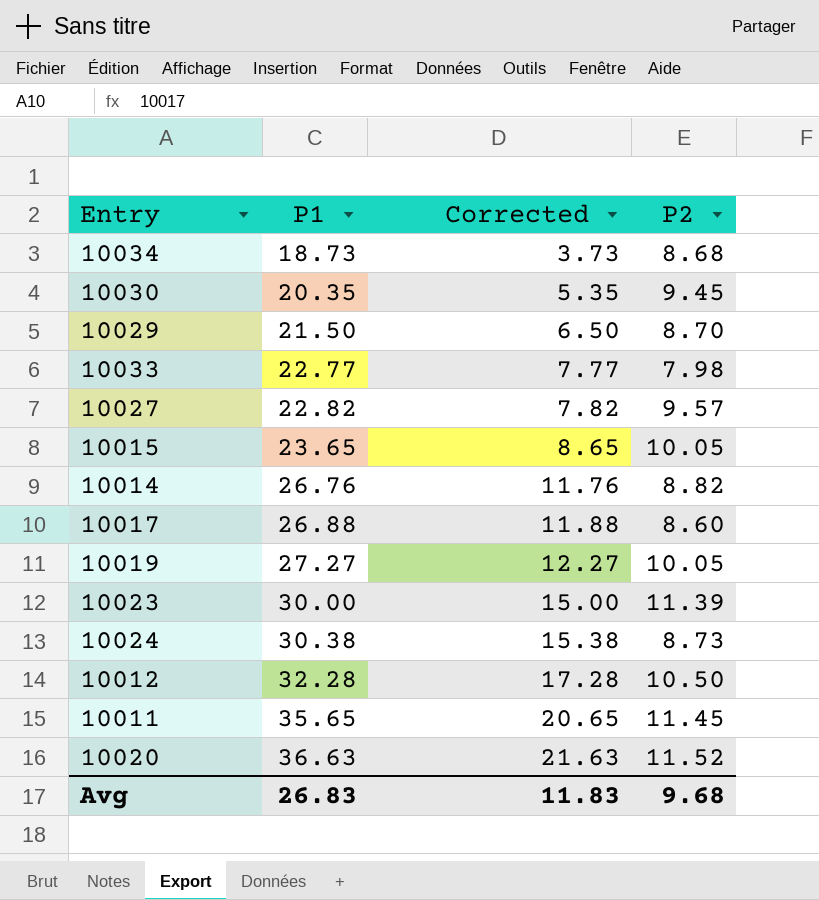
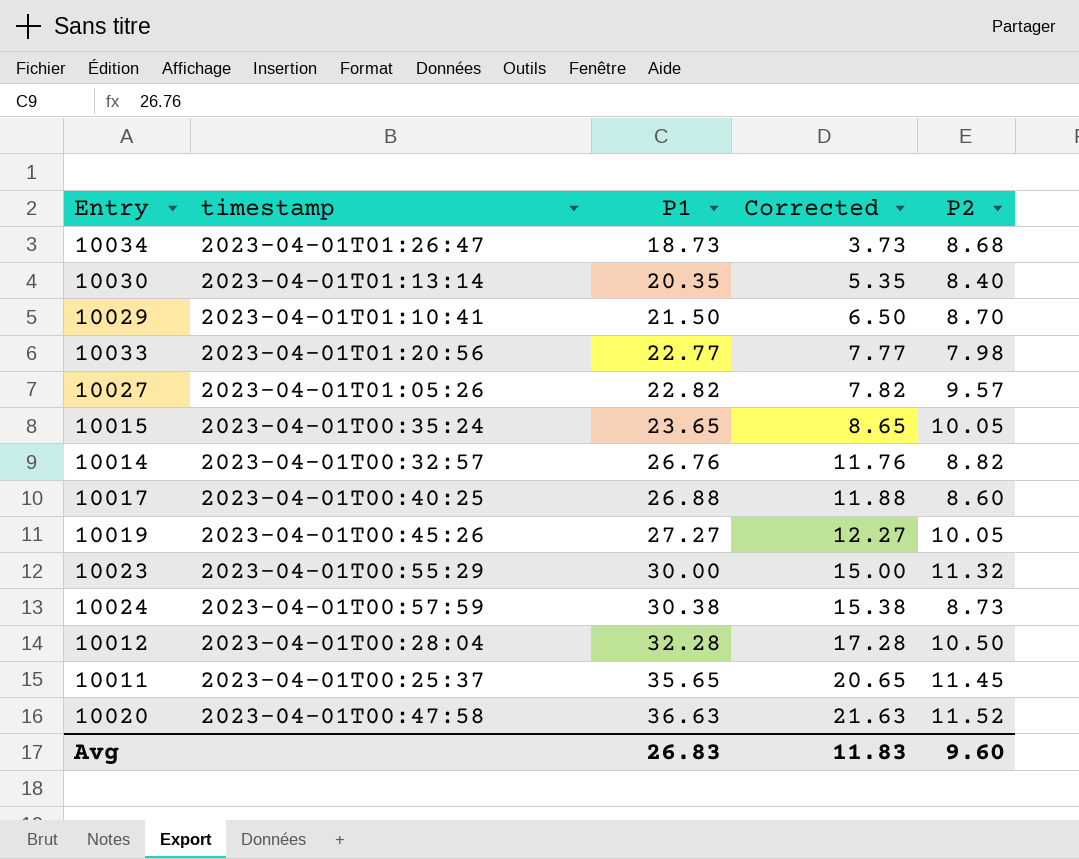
column timestamp | position: none -> 2
10030 | P2: 9.45 -> 8.40
10023 | P2: 11.39 -> 11.32
Avg | P2: 9.68 -> 9.60

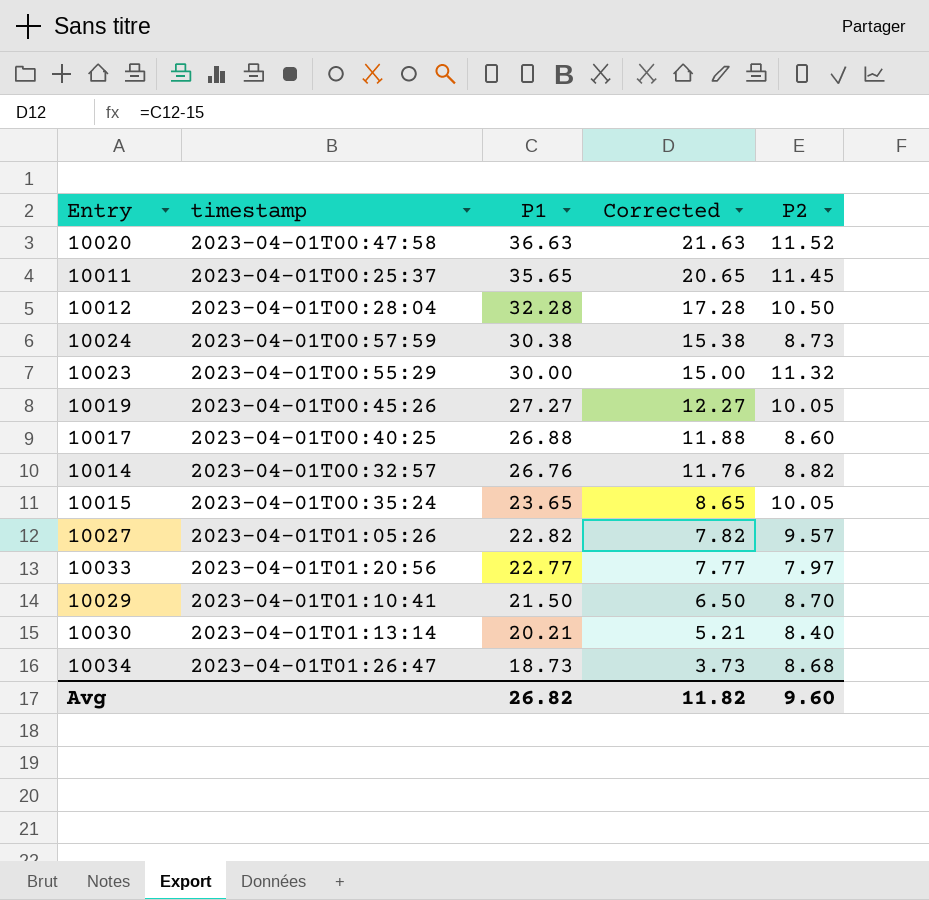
row order: P1 ascending -> P1 descending
10033 | P2: 7.98 -> 7.97
10030 | P1: 20.35 -> 20.21
10030 | Corrected: 5.35 -> 5.21
Avg | P1: 26.83 -> 26.82
Avg | Corrected: 11.83 -> 11.82

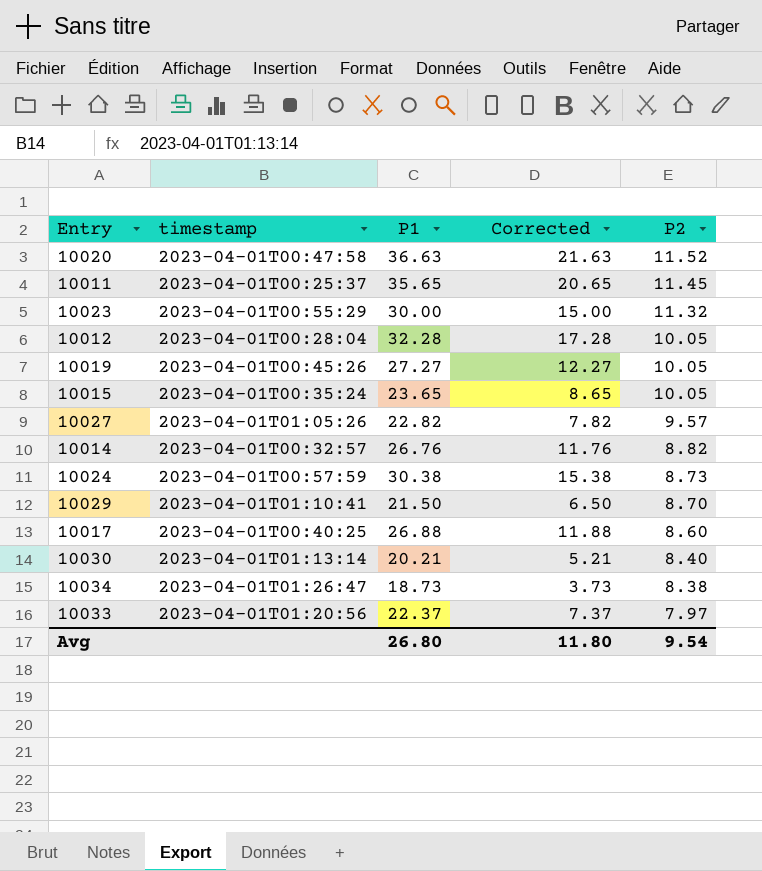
row order: P1 descending -> P2 descending
10012 | P2: 10.50 -> 10.05
10034 | P2: 8.68 -> 8.38
10033 | P1: 22.77 -> 22.37
10033 | Corrected: 7.77 -> 7.37
Avg | P1: 26.82 -> 26.80
Avg | Corrected: 11.82 -> 11.80
Avg | P2: 9.60 -> 9.54

